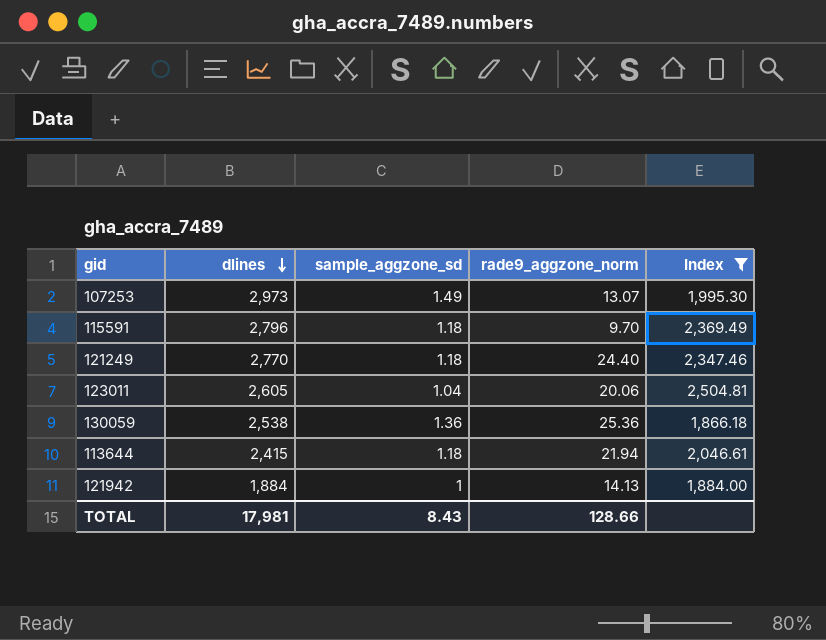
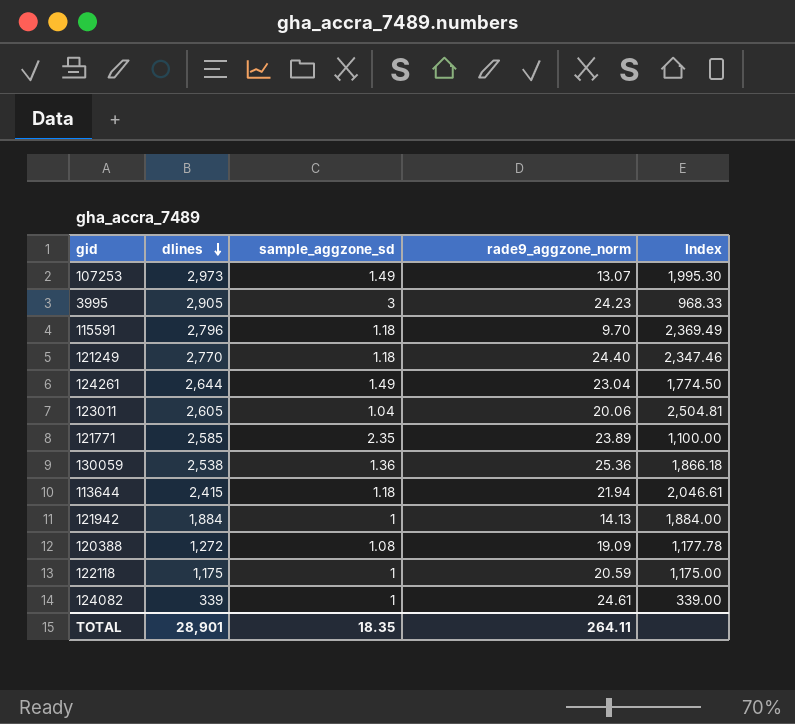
filter: Index >= 1,866.18 -> none
TOTAL | dlines: 17,981 -> 28,901
TOTAL | sample_aggzone_sd: 8.43 -> 18.35
TOTAL | rade9_aggzone_norm: 128.66 -> 264.11

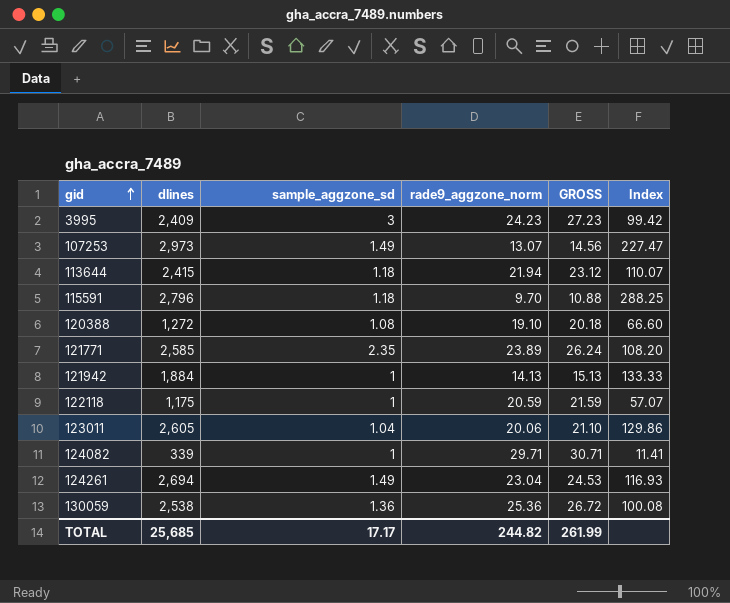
row order: dlines descending -> gid ascending
column GROSS | formula: none -> [sample_aggzone_sd] + [rade9_aggzone_norm]
column Index | formula: [dlines] / [sample_aggzone_sd] -> [dlines] / [rade9_aggzone_norm]
row 121249: 2,770 | 1.18 | 24.40 | 2,347.46 -> none
3995 | dlines: 2,905 -> 2,409
120388 | rade9_aggzone_norm: 19.09 -> 19.10
124082 | rade9_aggzone_norm: 24.61 -> 29.71
124261 | dlines: 2,644 -> 2,694
TOTAL | dlines: 28,901 -> 25,685
TOTAL | sample_aggzone_sd: 18.35 -> 17.17
TOTAL | rade9_aggzone_norm: 264.11 -> 244.82

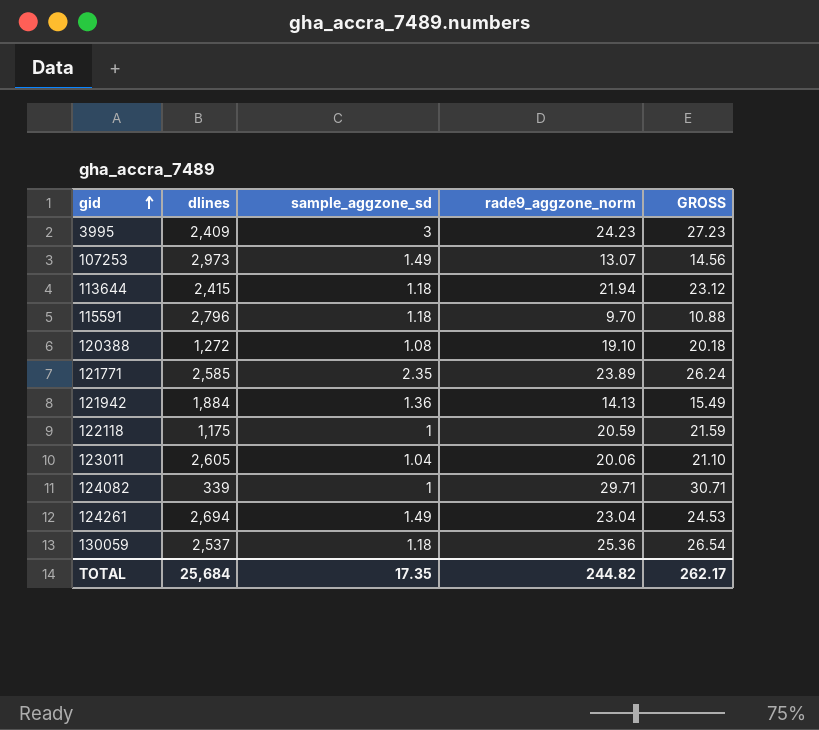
column Index | formula: [dlines] / [rade9_aggzone_norm] -> none
121942 | sample_aggzone_sd: 1 -> 1.36
121942 | GROSS: 15.13 -> 15.49
130059 | dlines: 2,538 -> 2,537
130059 | sample_aggzone_sd: 1.36 -> 1.18
130059 | GROSS: 26.72 -> 26.54
TOTAL | dlines: 25,685 -> 25,684
TOTAL | sample_aggzone_sd: 17.17 -> 17.35
TOTAL | GROSS: 261.99 -> 262.17

